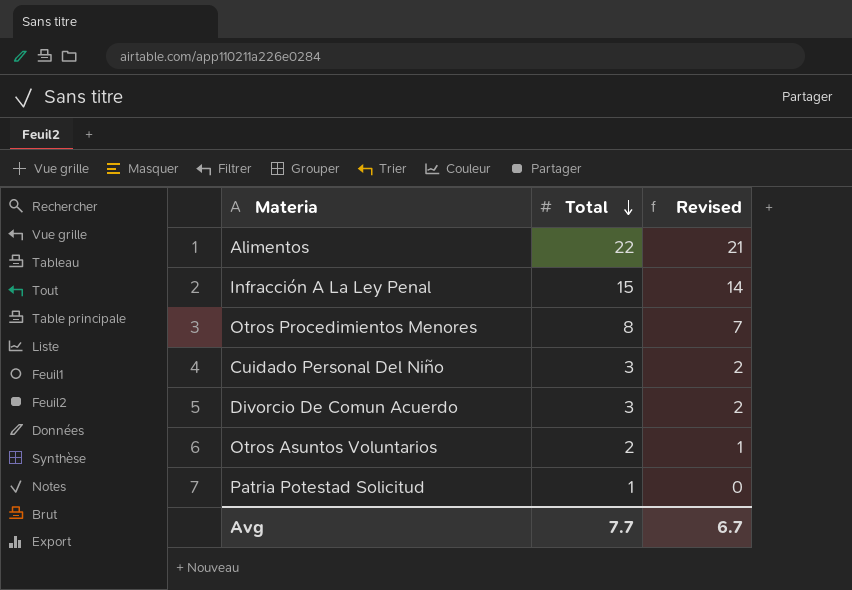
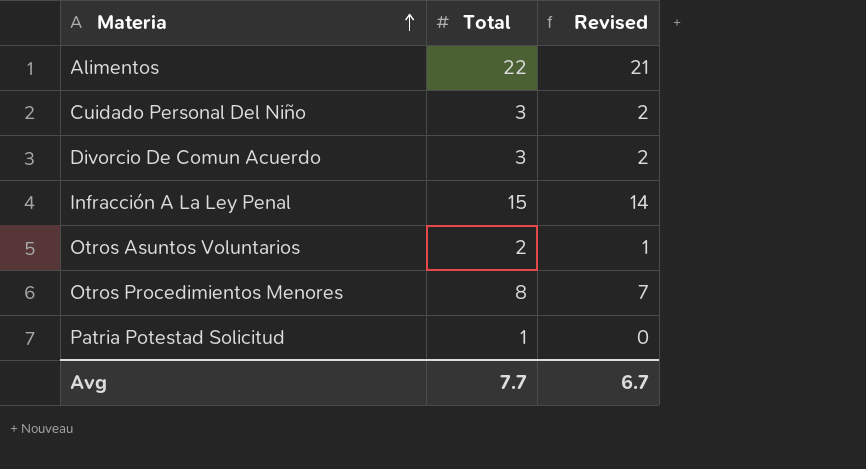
row order: Total descending -> Materia ascending

